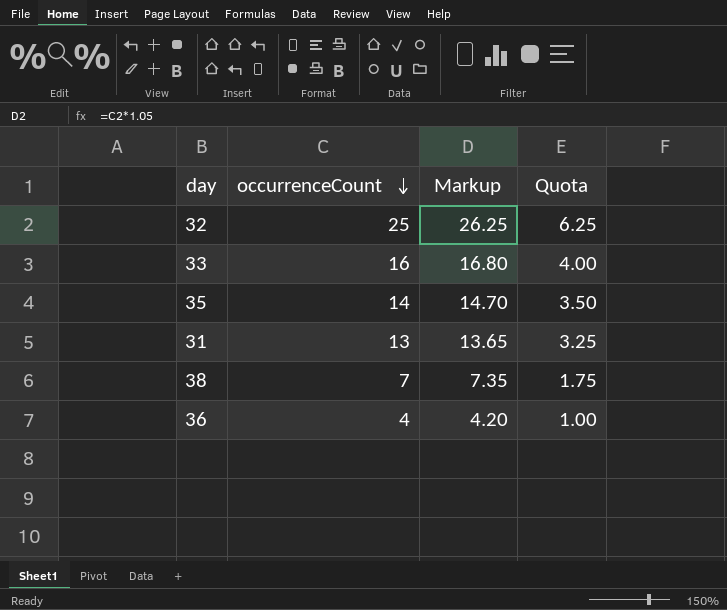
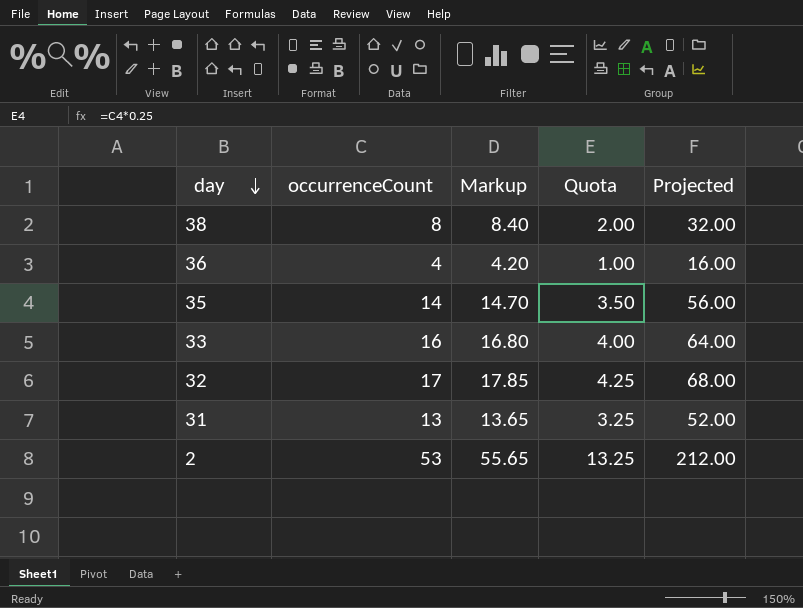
row order: occurrenceCount descending -> day descending
column Projected | formula: none -> [occurrenceCount] * 4
38 | occurrenceCount: 7 -> 8
38 | Markup: 7.35 -> 8.40
38 | Quota: 1.75 -> 2.00
32 | occurrenceCount: 25 -> 17
32 | Markup: 26.25 -> 17.85
32 | Quota: 6.25 -> 4.25
row 2: none -> 53 | 55.65 | 13.25 | 212.00

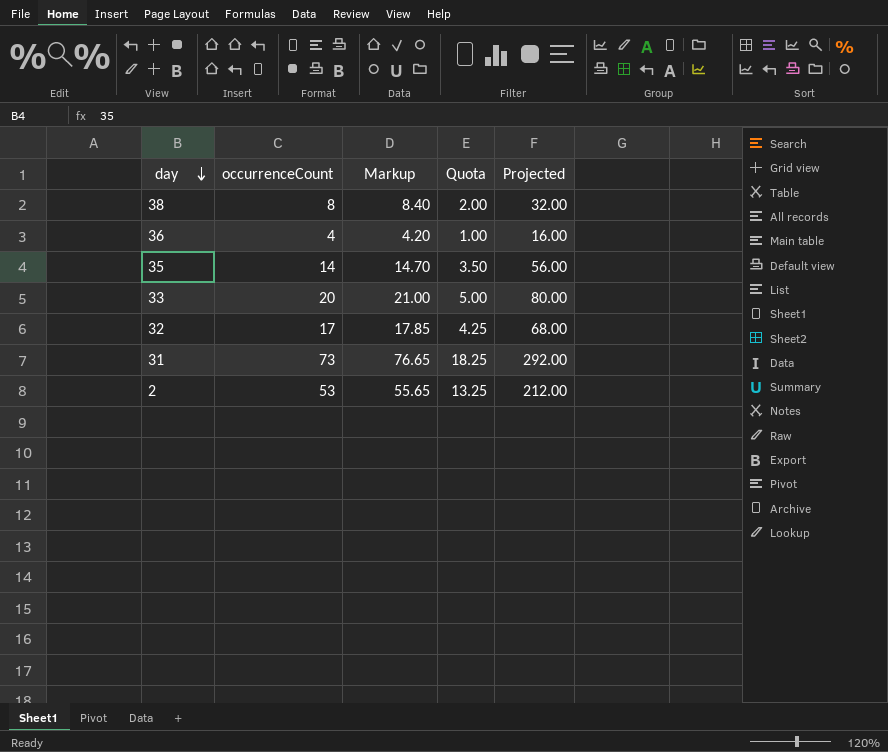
33 | occurrenceCount: 16 -> 20
33 | Markup: 16.80 -> 21.00
33 | Quota: 4.00 -> 5.00
33 | Projected: 64.00 -> 80.00
31 | occurrenceCount: 13 -> 73
31 | Markup: 13.65 -> 76.65
31 | Quota: 3.25 -> 18.25
31 | Projected: 52.00 -> 292.00

